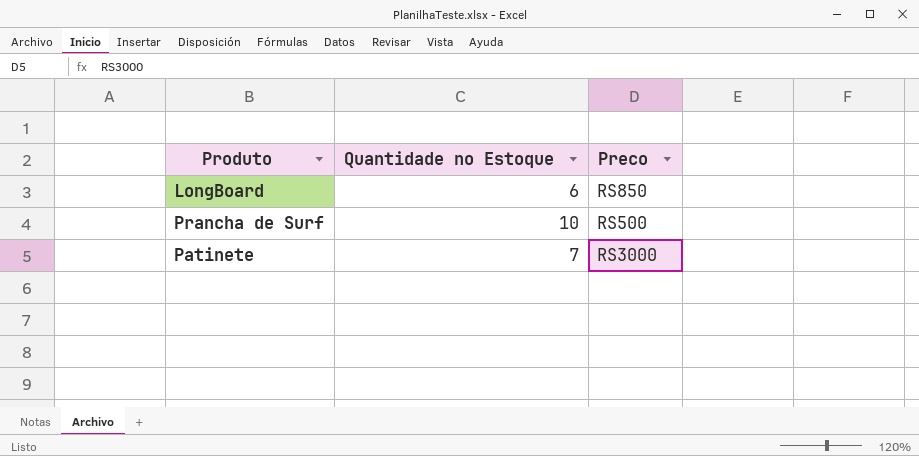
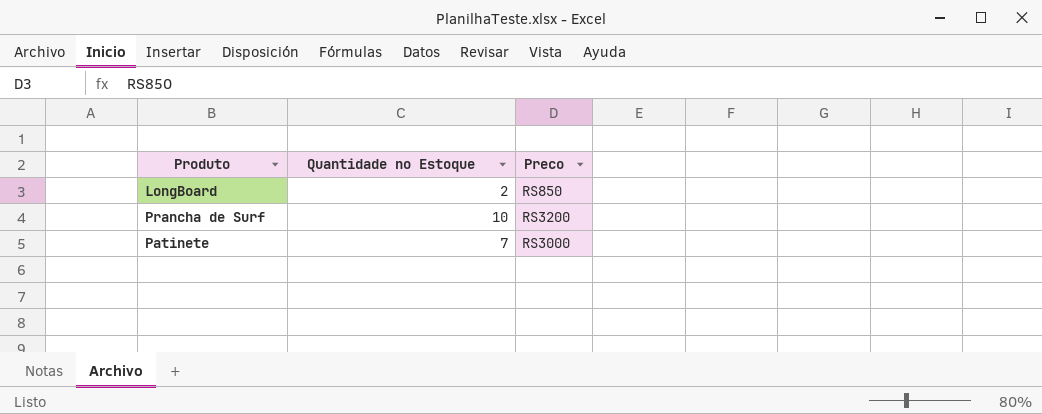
LongBoard | Quantidade no Estoque: 6 -> 2
Prancha de Surf | Preco: RS500 -> RS3200

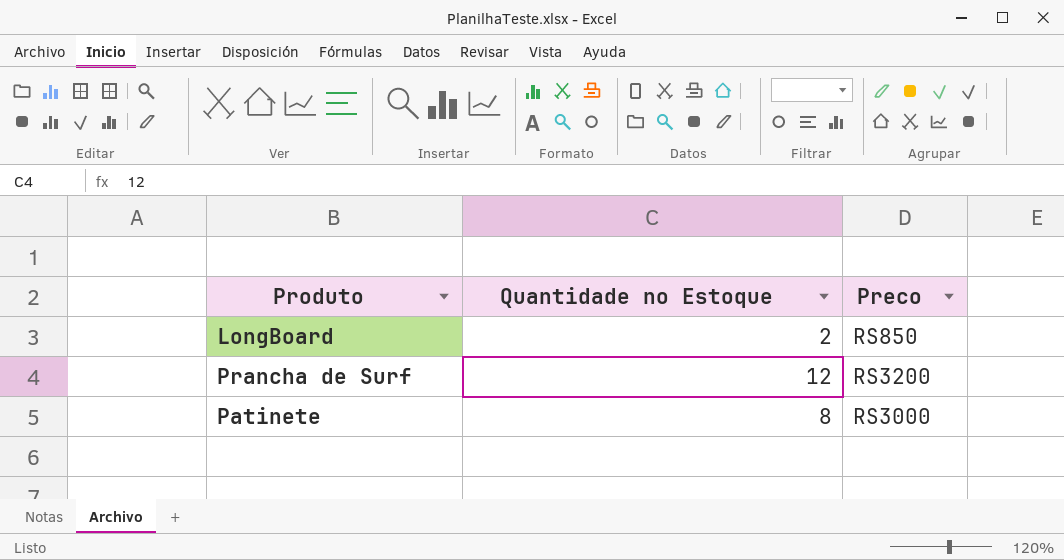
Prancha de Surf | Quantidade no Estoque: 10 -> 12
Patinete | Quantidade no Estoque: 7 -> 8

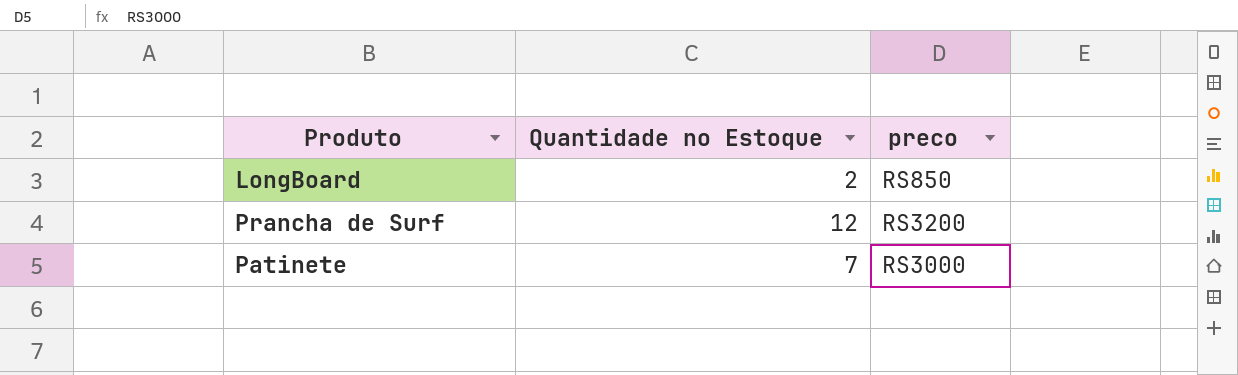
column name: Preco -> preco
Patinete | Quantidade no Estoque: 8 -> 7

